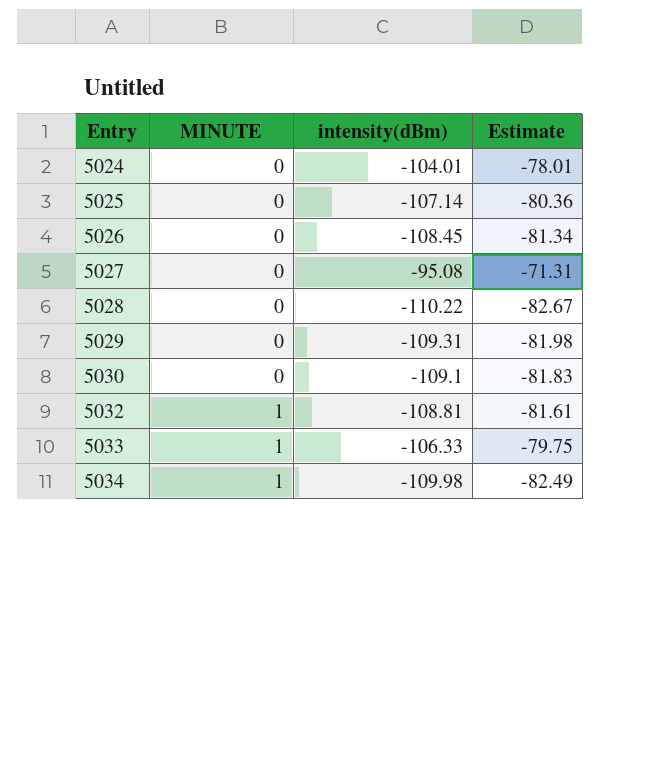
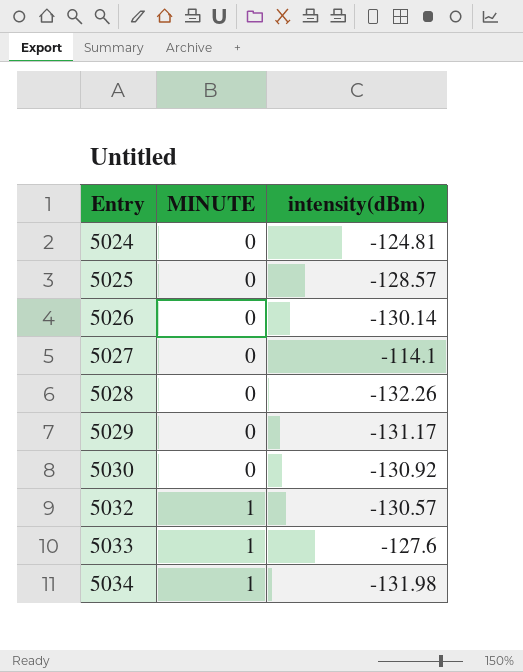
column Estimate | formula: [intensity(dBm)] * 0.75 -> none
5024 | intensity(dBm): -104.01 -> -124.81
5025 | intensity(dBm): -107.14 -> -128.57
5026 | intensity(dBm): -108.45 -> -130.14
5027 | intensity(dBm): -95.08 -> -114.1
5028 | intensity(dBm): -110.22 -> -132.26
5029 | intensity(dBm): -109.31 -> -131.17
5030 | intensity(dBm): -109.1 -> -130.92
5032 | intensity(dBm): -108.81 -> -130.57
5033 | intensity(dBm): -106.33 -> -127.6
5034 | intensity(dBm): -109.98 -> -131.98

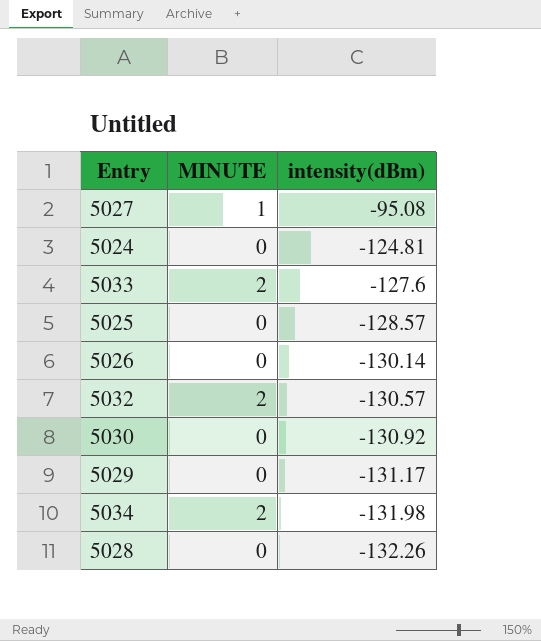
row order: Entry ascending -> intensity(dBm) descending
5027 | MINUTE: 0 -> 1
5027 | intensity(dBm): -114.1 -> -95.08
5033 | MINUTE: 1 -> 2
5032 | MINUTE: 1 -> 2
5034 | MINUTE: 1 -> 2

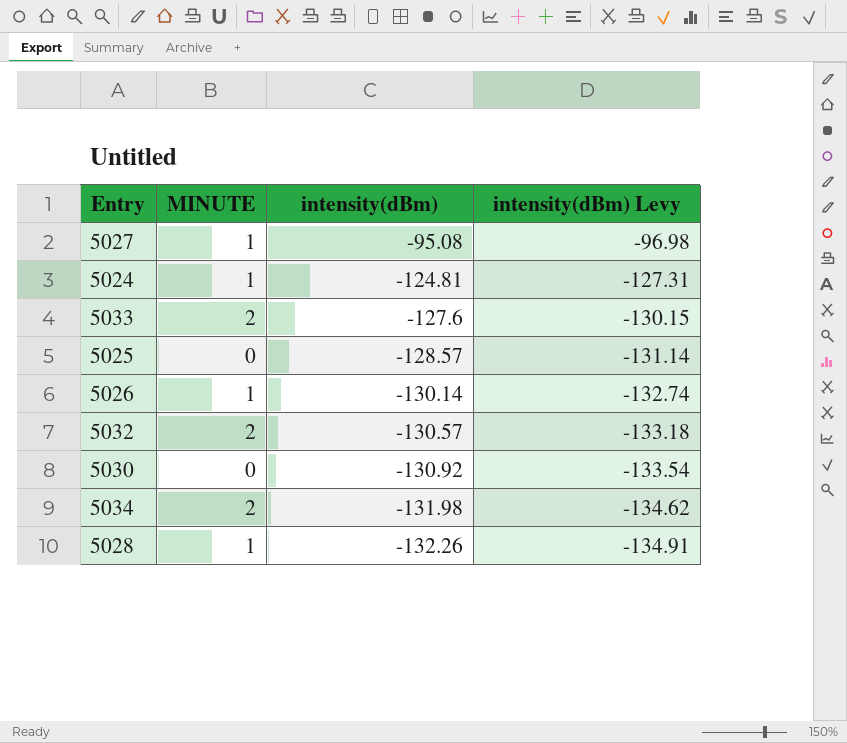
column intensity(dBm) Levy | formula: none -> [intensity(dBm)] * 1.02
row 5029: 0 | -131.17 -> none
5024 | MINUTE: 0 -> 1
5026 | MINUTE: 0 -> 1
5028 | MINUTE: 0 -> 1

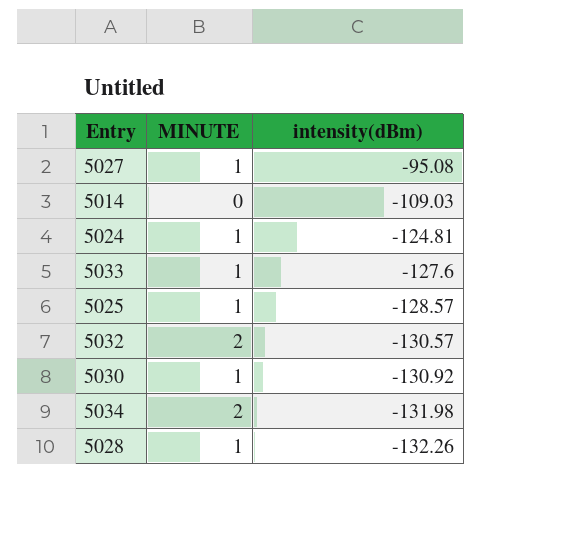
column intensity(dBm) Levy | formula: [intensity(dBm)] * 1.02 -> none
row 5026: 1 | -130.14 | -132.74 -> none
row 5014: none -> 0 | -109.03
5033 | MINUTE: 2 -> 1
5025 | MINUTE: 0 -> 1
5030 | MINUTE: 0 -> 1

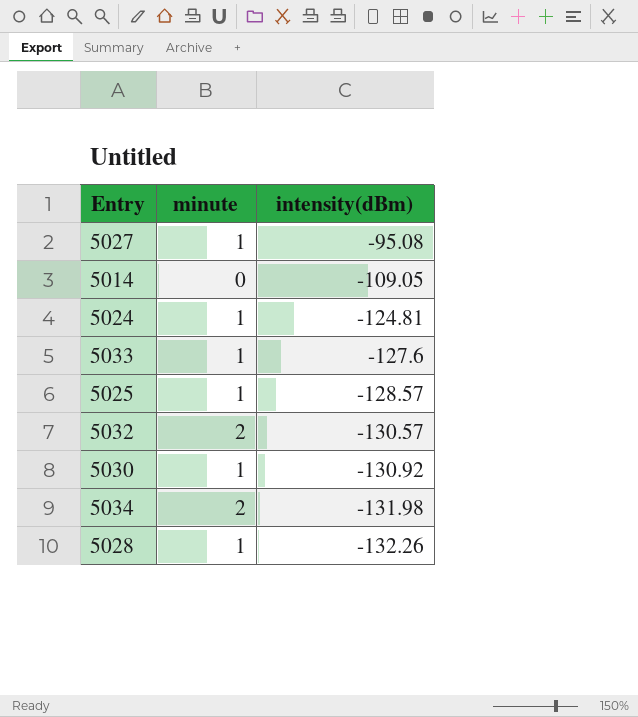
column name: MINUTE -> minute
5014 | intensity(dBm): -109.03 -> -109.05

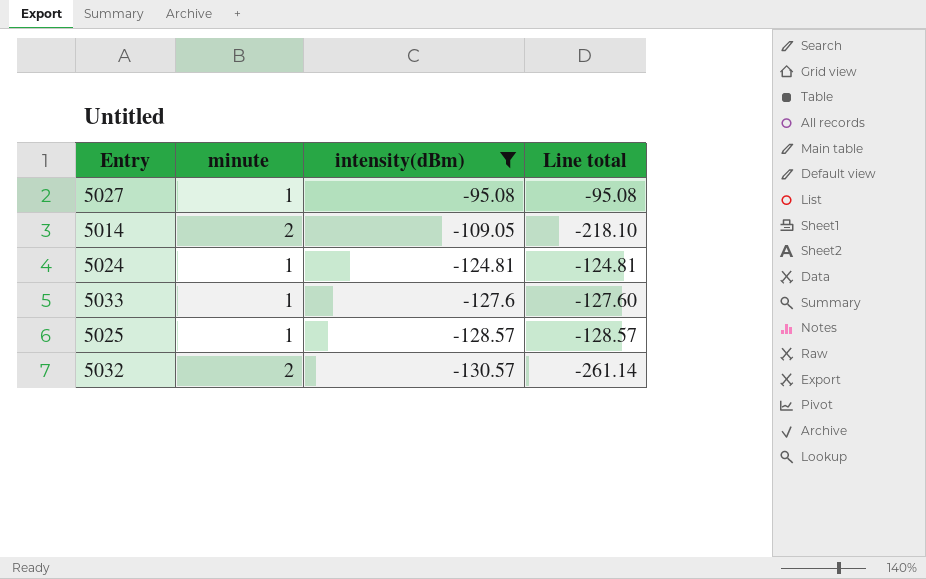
filter: none -> intensity(dBm) >= -130.57
column Line total | formula: none -> [minute] * [intensity(dBm)]
5014 | minute: 0 -> 2

